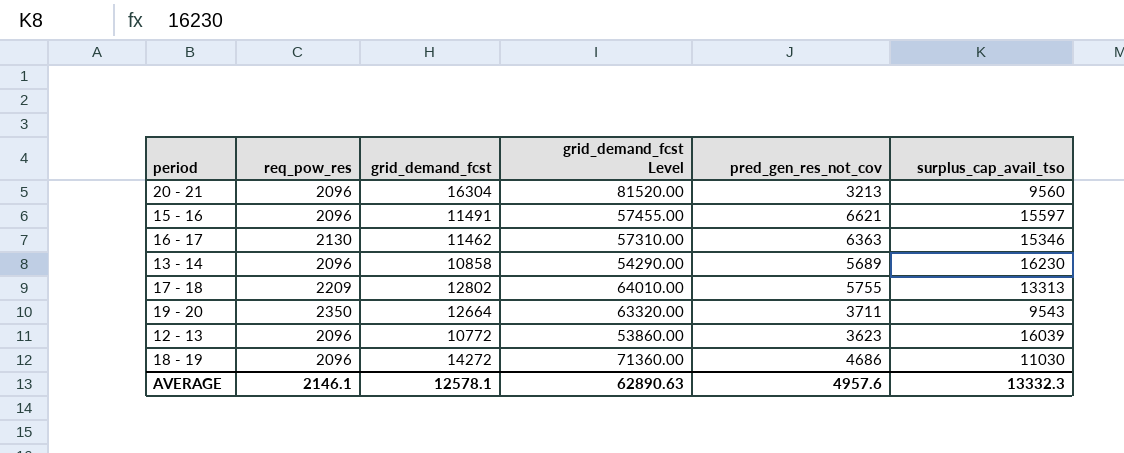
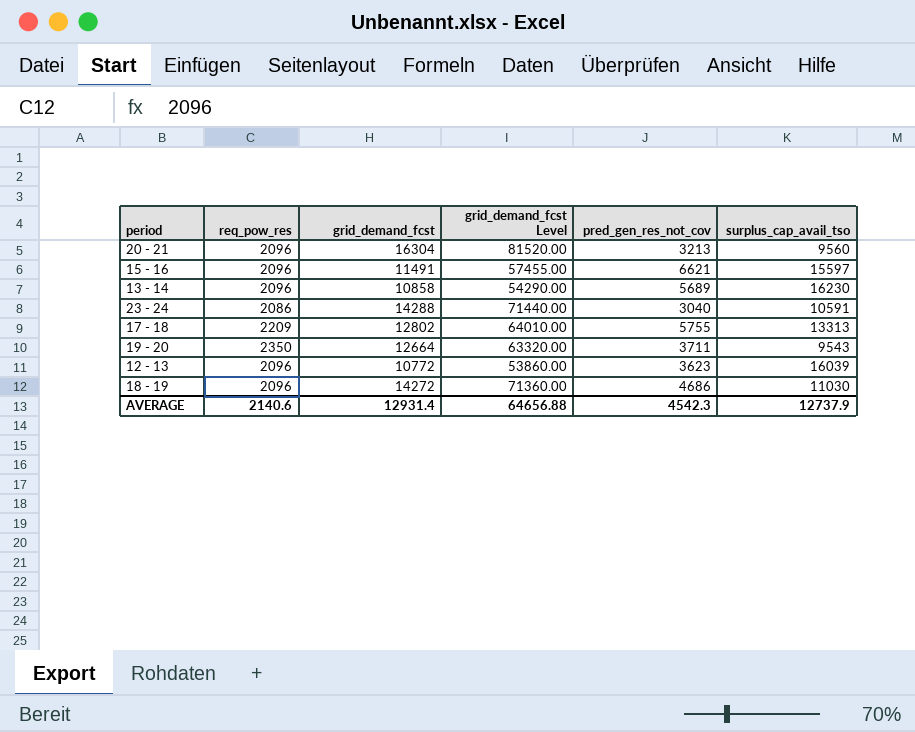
row 16 - 17: 2130 | 11462 | 57310.00 | 6363 | 15346 -> none
row 23 - 24: none -> 2086 | 14288 | 71440.00 | 3040 | 10591
AVERAGE | req_pow_res: 2146.1 -> 2140.6
AVERAGE | grid_demand_fcst: 12578.1 -> 12931.4
AVERAGE | grid_demand_fcst Level: 62890.63 -> 64656.88
AVERAGE | pred_gen_res_not_cov: 4957.6 -> 4542.3
AVERAGE | surplus_cap_avail_tso: 13332.3 -> 12737.9

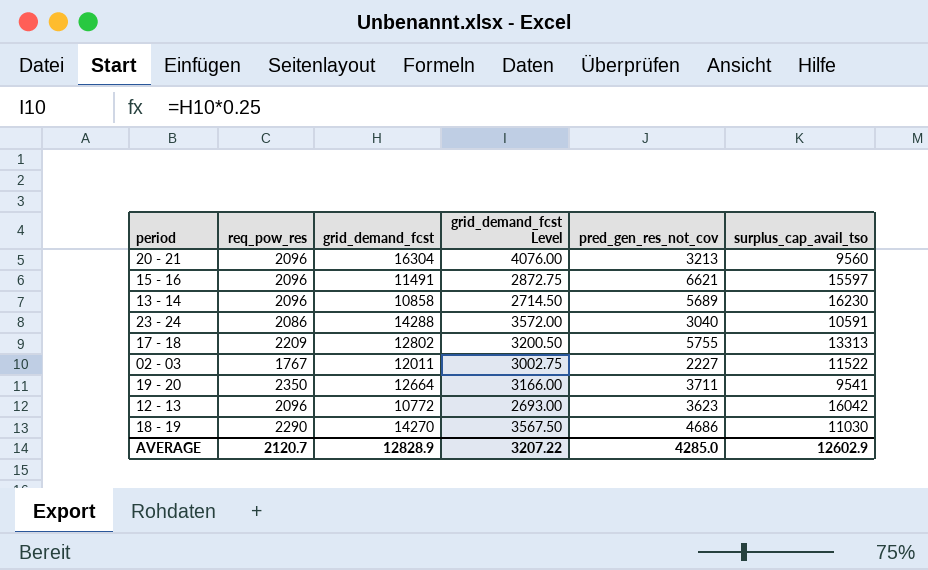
column grid_demand_fcst Level | formula: [grid_demand_fcst] * 5 -> [grid_demand_fcst] * 0.25
row 02 - 03: none -> 1767 | 12011 | 3002.75 | 2227 | 11522
19 - 20 | surplus_cap_avail_tso: 9543 -> 9541
12 - 13 | surplus_cap_avail_tso: 16039 -> 16042
18 - 19 | req_pow_res: 2096 -> 2290
18 - 19 | grid_demand_fcst: 14272 -> 14270
AVERAGE | req_pow_res: 2140.6 -> 2120.7
AVERAGE | grid_demand_fcst: 12931.4 -> 12828.9
AVERAGE | grid_demand_fcst Level: 64656.88 -> 3207.22
AVERAGE | pred_gen_res_not_cov: 4542.3 -> 4285.0
AVERAGE | surplus_cap_avail_tso: 12737.9 -> 12602.9

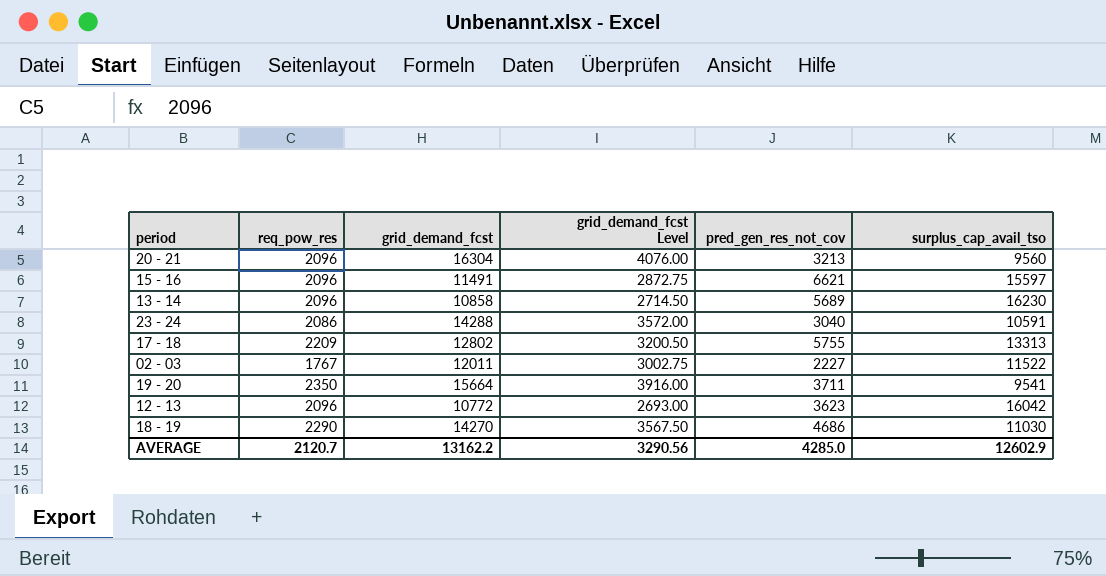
19 - 20 | grid_demand_fcst: 12664 -> 15664
19 - 20 | grid_demand_fcst Level: 3166.00 -> 3916.00
AVERAGE | grid_demand_fcst: 12828.9 -> 13162.2
AVERAGE | grid_demand_fcst Level: 3207.22 -> 3290.56

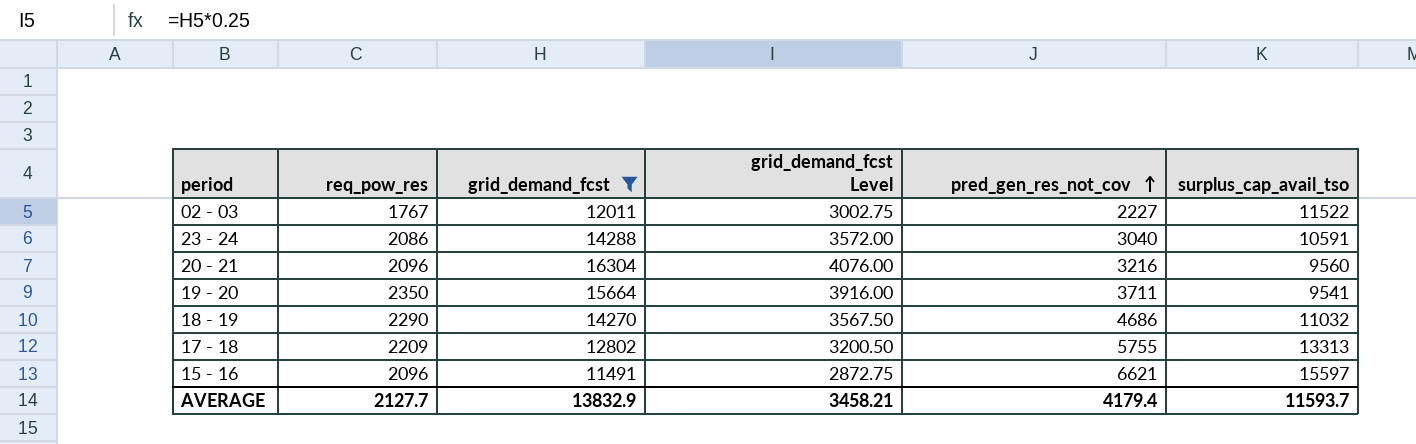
filter: none -> grid_demand_fcst >= 11491
row order: none -> pred_gen_res_not_cov ascending
20 - 21 | pred_gen_res_not_cov: 3213 -> 3216
18 - 19 | surplus_cap_avail_tso: 11030 -> 11032
AVERAGE | req_pow_res: 2120.7 -> 2127.7
AVERAGE | grid_demand_fcst: 13162.2 -> 13832.9
AVERAGE | grid_demand_fcst Level: 3290.56 -> 3458.21
AVERAGE | pred_gen_res_not_cov: 4285.0 -> 4179.4
AVERAGE | surplus_cap_avail_tso: 12602.9 -> 11593.7

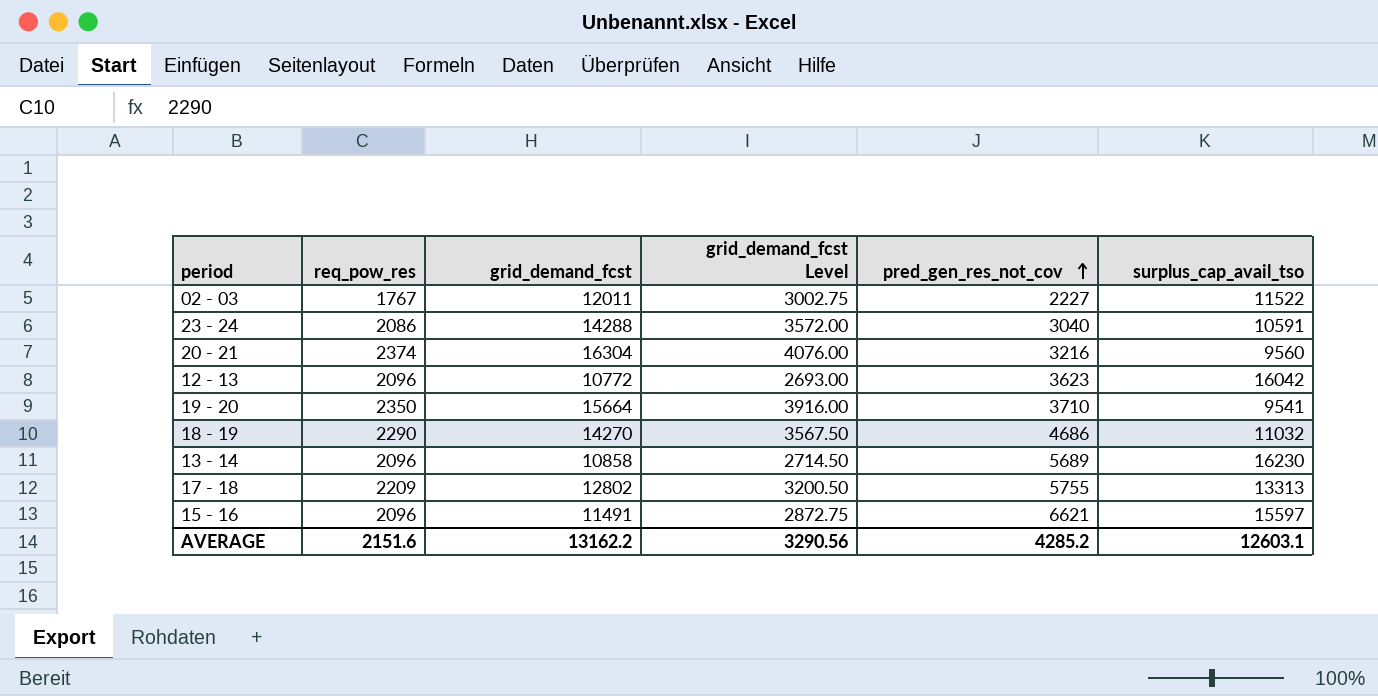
filter: grid_demand_fcst >= 11491 -> none
20 - 21 | req_pow_res: 2096 -> 2374
19 - 20 | pred_gen_res_not_cov: 3711 -> 3710
AVERAGE | req_pow_res: 2127.7 -> 2151.6
AVERAGE | grid_demand_fcst: 13832.9 -> 13162.2
AVERAGE | grid_demand_fcst Level: 3458.21 -> 3290.56
AVERAGE | pred_gen_res_not_cov: 4179.4 -> 4285.2
AVERAGE | surplus_cap_avail_tso: 11593.7 -> 12603.1

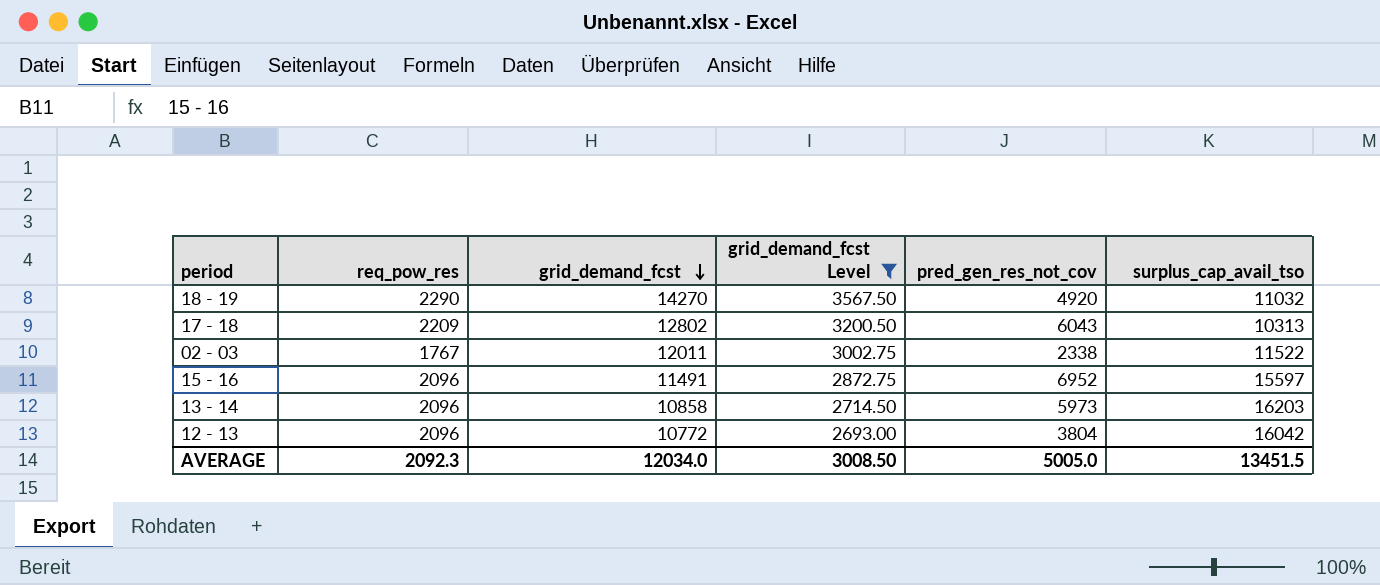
filter: none -> grid_demand_fcst Level <= 3567.50
row order: pred_gen_res_not_cov ascending -> grid_demand_fcst descending
18 - 19 | pred_gen_res_not_cov: 4686 -> 4920
17 - 18 | pred_gen_res_not_cov: 5755 -> 6043
17 - 18 | surplus_cap_avail_tso: 13313 -> 10313
02 - 03 | pred_gen_res_not_cov: 2227 -> 2338
15 - 16 | pred_gen_res_not_cov: 6621 -> 6952
13 - 14 | pred_gen_res_not_cov: 5689 -> 5973
13 - 14 | surplus_cap_avail_tso: 16230 -> 16203
12 - 13 | pred_gen_res_not_cov: 3623 -> 3804
AVERAGE | req_pow_res: 2151.6 -> 2092.3
AVERAGE | grid_demand_fcst: 13162.2 -> 12034.0
AVERAGE | grid_demand_fcst Level: 3290.56 -> 3008.50
AVERAGE | pred_gen_res_not_cov: 4285.2 -> 5005.0
AVERAGE | surplus_cap_avail_tso: 12603.1 -> 13451.5

